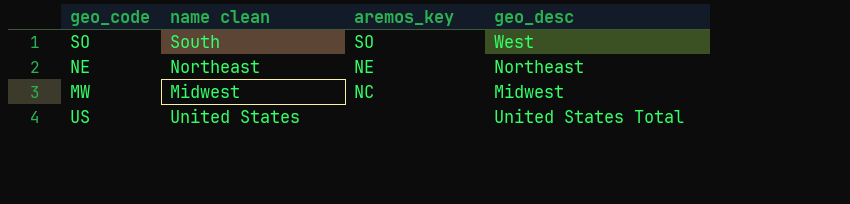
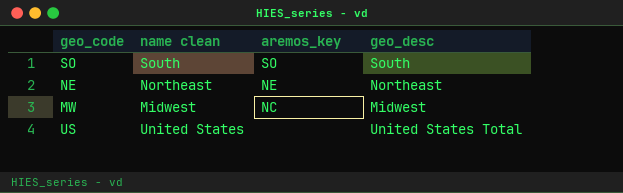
SO | geo_desc: West -> South

